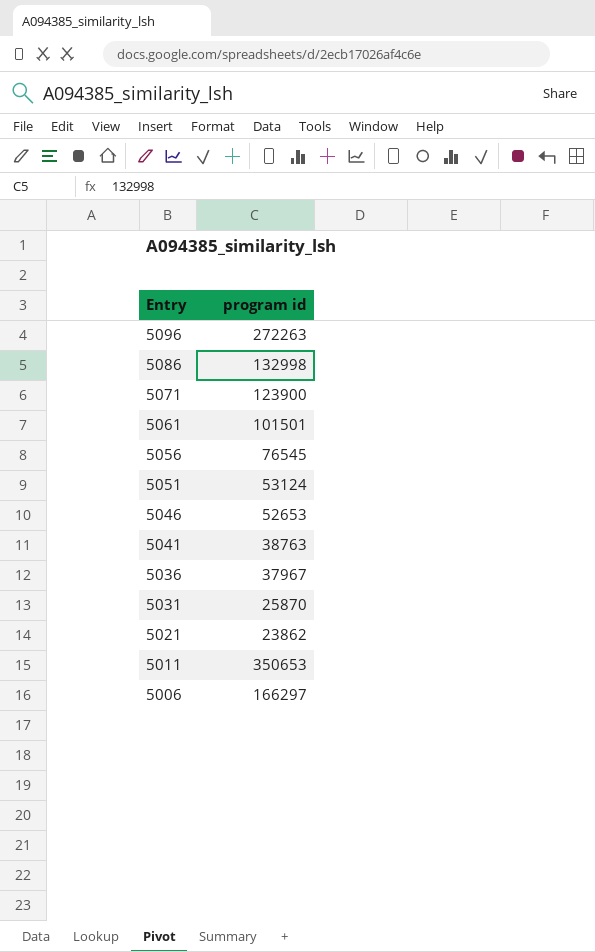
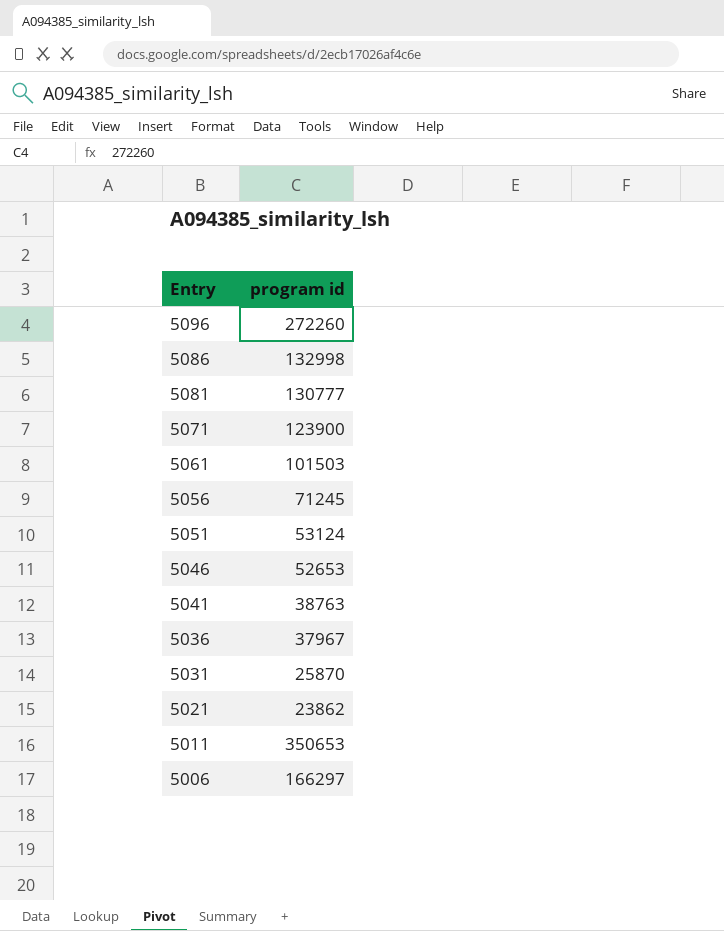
5096 | program id: 272263 -> 272260
row 5081: none -> 130777
5061 | program id: 101501 -> 101503
5056 | program id: 76545 -> 71245

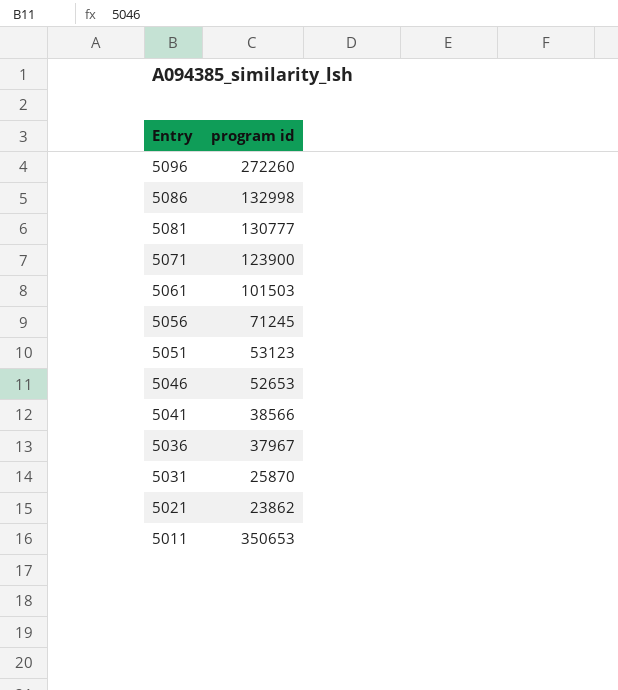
row 5006: 166297 -> none
5051 | program id: 53124 -> 53123
5041 | program id: 38763 -> 38566

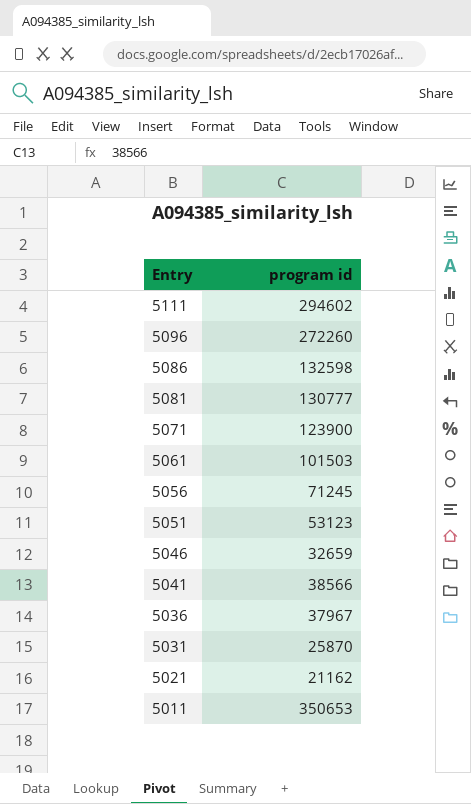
row 5111: none -> 294602
5086 | program id: 132998 -> 132598
5046 | program id: 52653 -> 32659
5021 | program id: 23862 -> 21162

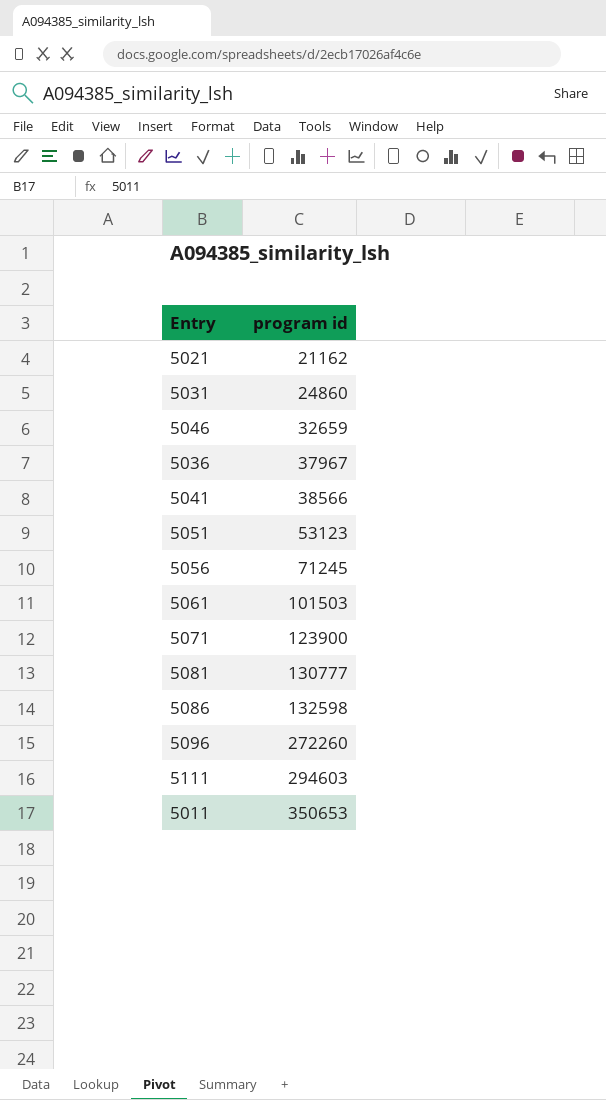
row order: Entry descending -> program id ascending
5031 | program id: 25870 -> 24860
5111 | program id: 294602 -> 294603

